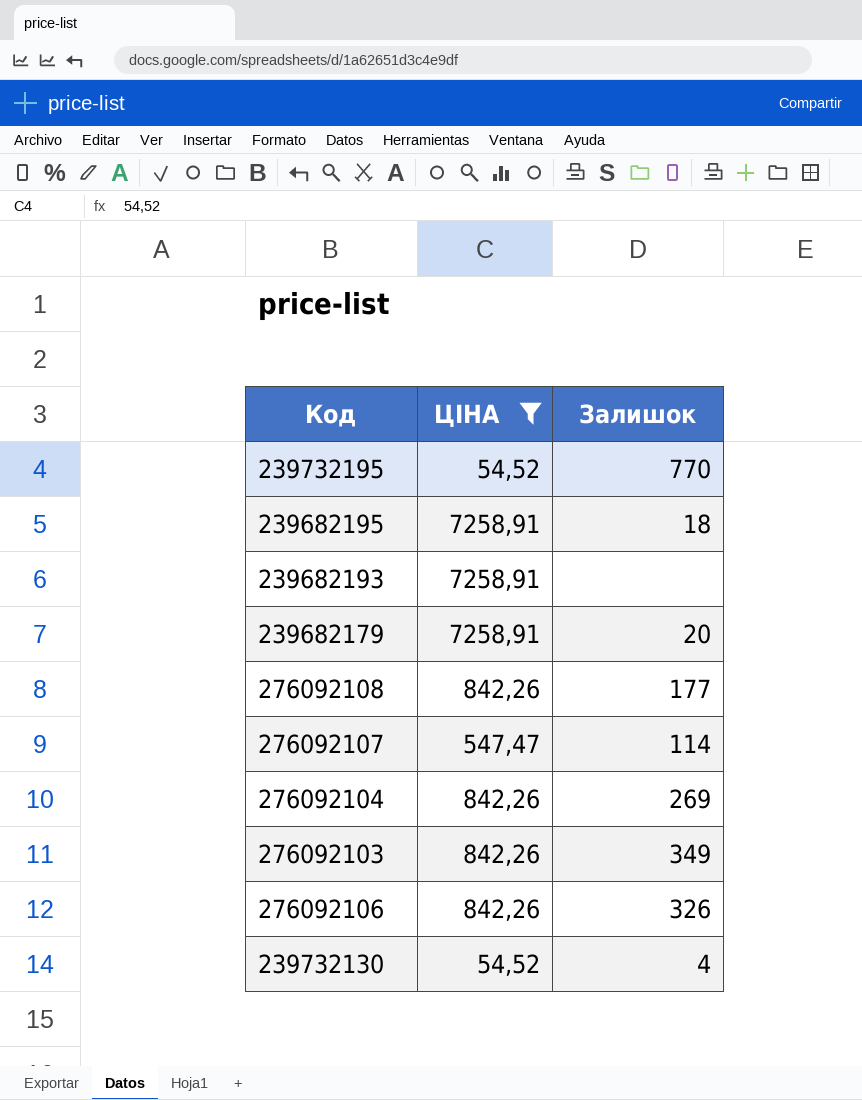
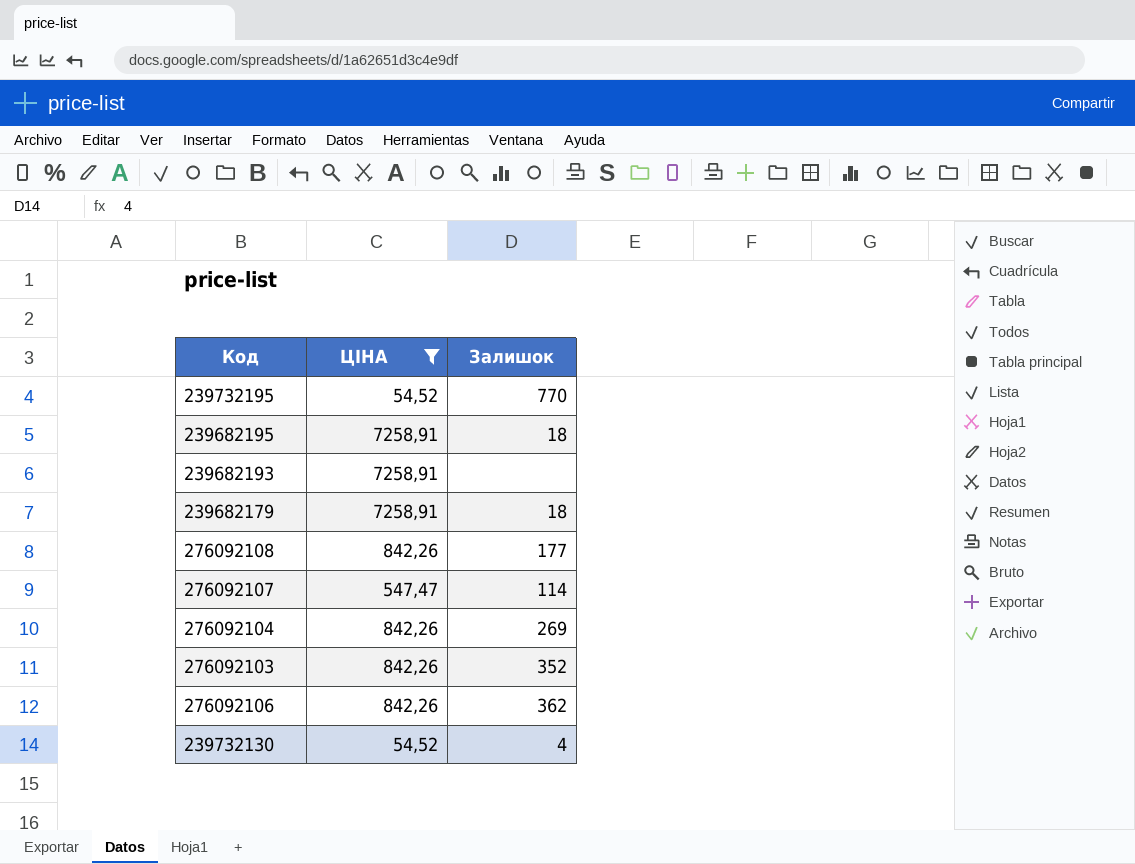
239682179 | Залишок: 20 -> 18
276092103 | Залишок: 349 -> 352
276092106 | Залишок: 326 -> 362

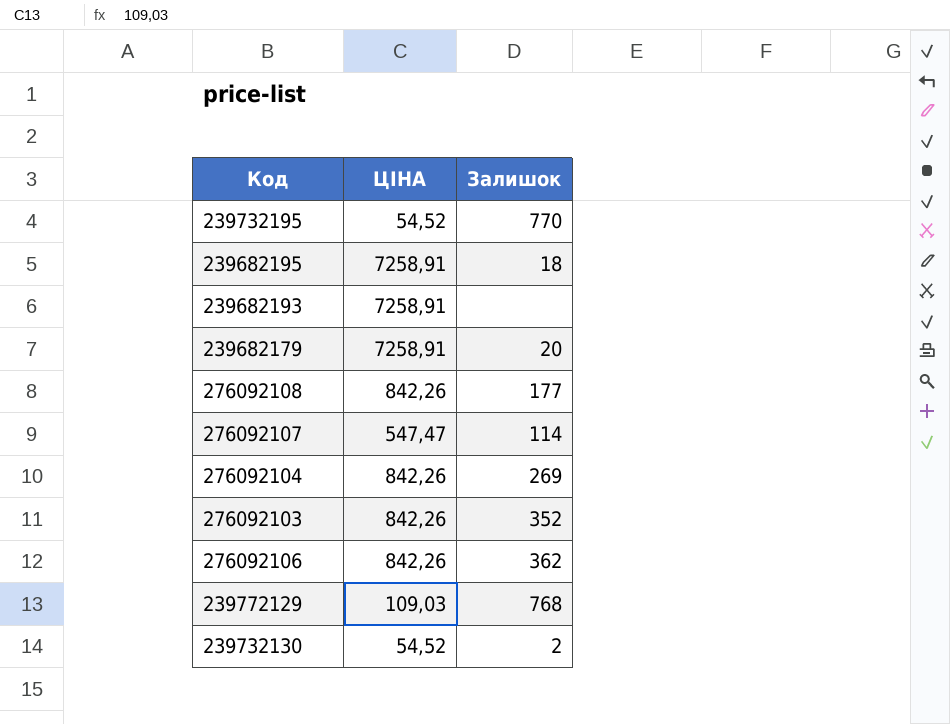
filter: ЦІНА != 109,03 -> none
239682179 | Залишок: 18 -> 20
239732130 | Залишок: 4 -> 2

